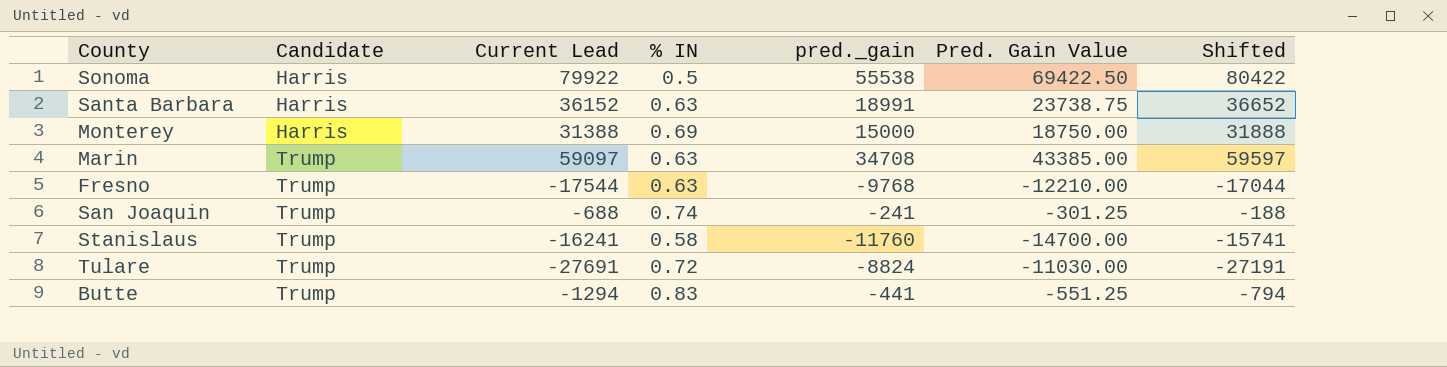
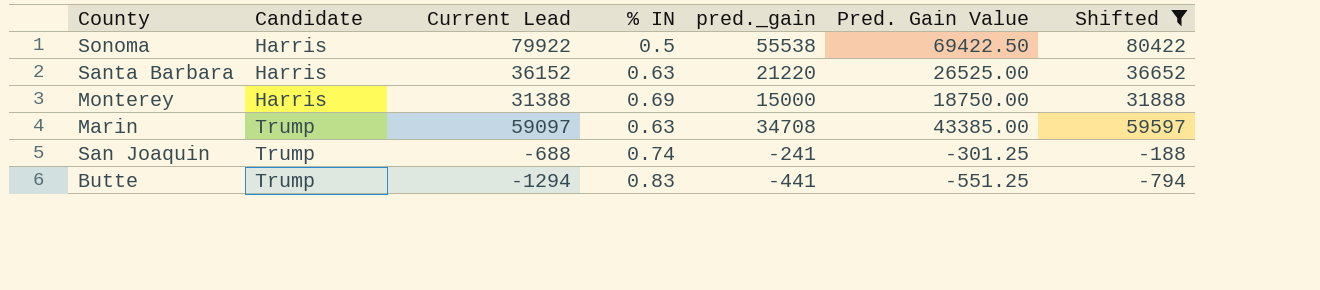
filter: none -> Shifted >= -794
Santa Barbara | pred._gain: 18991 -> 21220
Santa Barbara | Pred. Gain Value: 23738.75 -> 26525.00

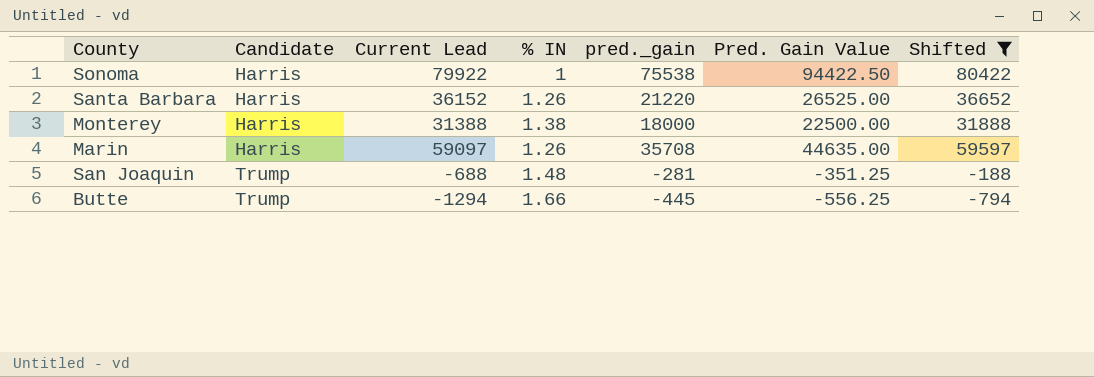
Sonoma | % IN: 0.5 -> 1
Sonoma | pred._gain: 55538 -> 75538
Sonoma | Pred. Gain Value: 69422.50 -> 94422.50
Santa Barbara | % IN: 0.63 -> 1.26
Monterey | % IN: 0.69 -> 1.38
Monterey | pred._gain: 15000 -> 18000
Monterey | Pred. Gain Value: 18750.00 -> 22500.00
Marin | Candidate: Trump -> Harris
Marin | % IN: 0.63 -> 1.26
Marin | pred._gain: 34708 -> 35708
Marin | Pred. Gain Value: 43385.00 -> 44635.00
San Joaquin | % IN: 0.74 -> 1.48
San Joaquin | pred._gain: -241 -> -281
San Joaquin | Pred. Gain Value: -301.25 -> -351.25
Butte | % IN: 0.83 -> 1.66
Butte | pred._gain: -441 -> -445
Butte | Pred. Gain Value: -551.25 -> -556.25

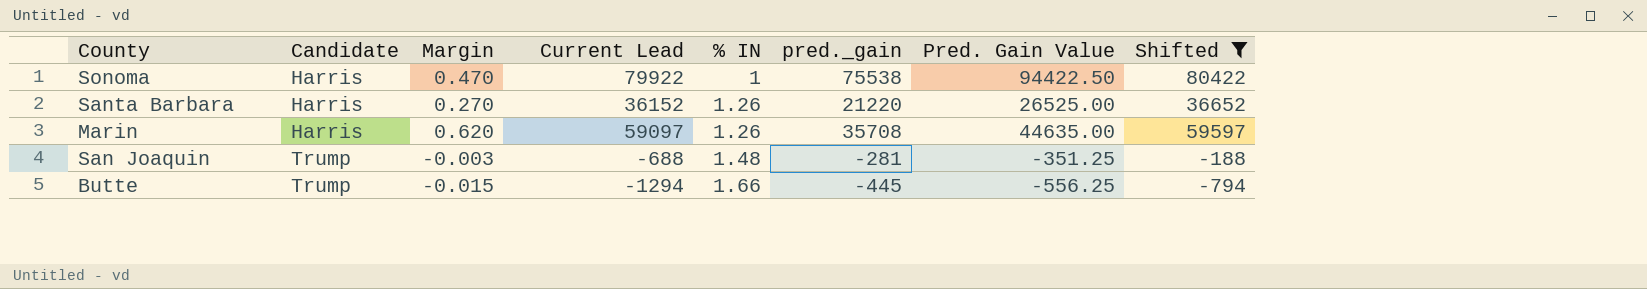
column Margin | position: none -> 3
row Monterey: Harris | 31388 | 1.38 | 18000 | 22500.00 | 31888 -> none

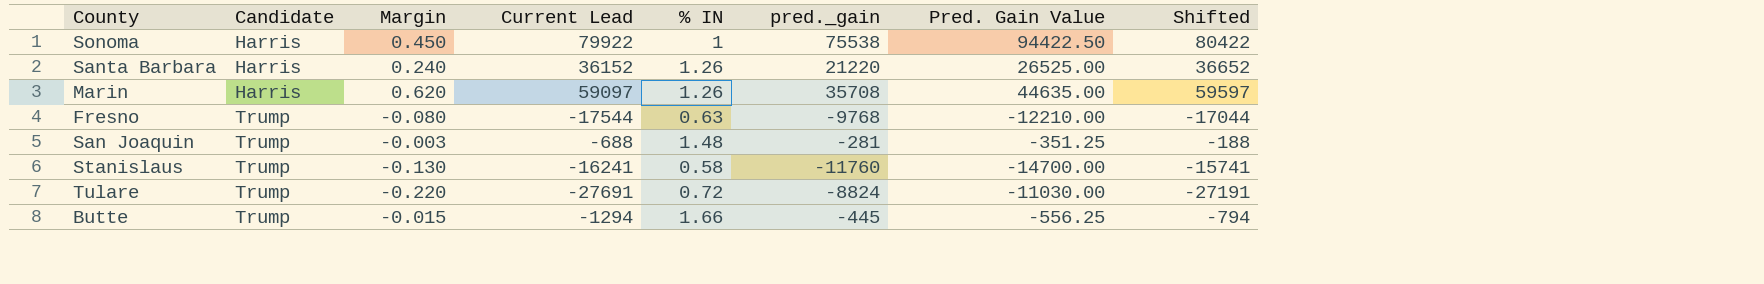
filter: Shifted >= -794 -> none
Sonoma | Margin: 0.470 -> 0.450
Santa Barbara | Margin: 0.270 -> 0.240

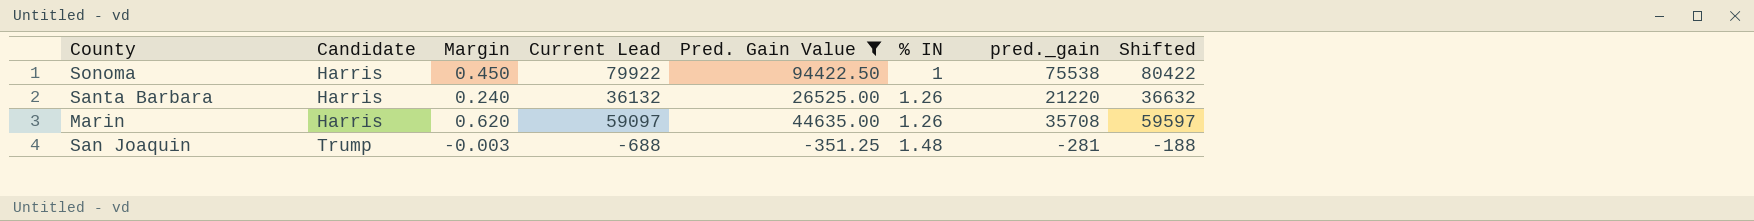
filter: none -> Pred. Gain Value >= -351.25
column Pred. Gain Value | position: 7 -> 5
Santa Barbara | Current Lead: 36152 -> 36132
Santa Barbara | Shifted: 36652 -> 36632

